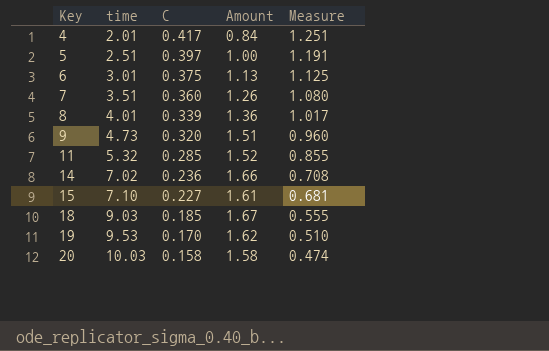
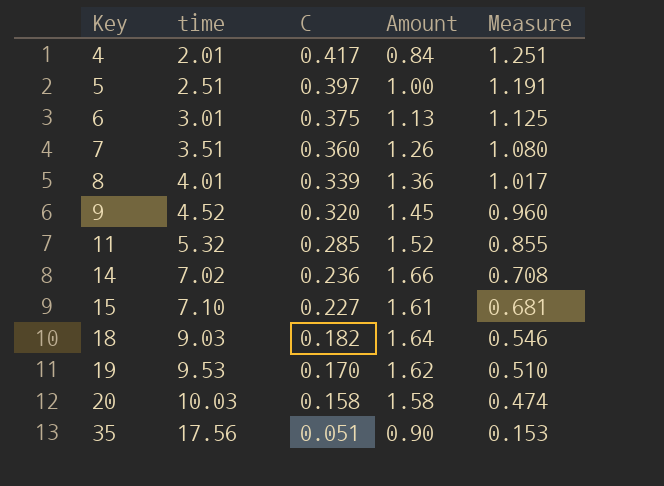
9 | time: 4.73 -> 4.52
9 | Amount: 1.51 -> 1.45
18 | C: 0.185 -> 0.182
18 | Amount: 1.67 -> 1.64
18 | Measure: 0.555 -> 0.546
row 35: none -> 17.56 | 0.051 | 0.90 | 0.153

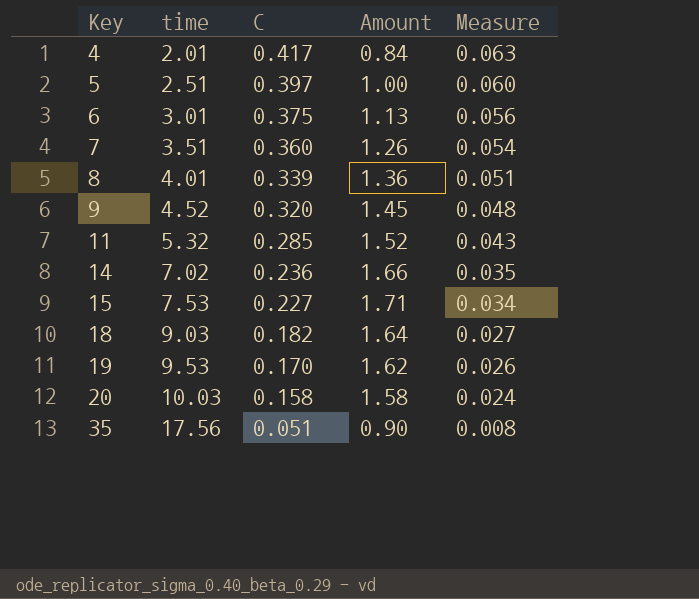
column Measure | formula: [C] * 3 -> [C] * 0.15
15 | time: 7.10 -> 7.53
15 | Amount: 1.61 -> 1.71

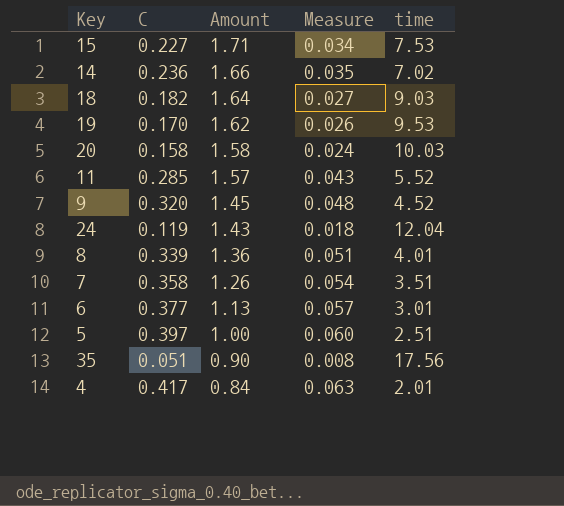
row order: Key ascending -> Amount descending
column time | position: 2 -> 5
11 | Amount: 1.52 -> 1.57
11 | time: 5.32 -> 5.52
row 24: none -> 0.119 | 1.43 | 0.018 | 12.04
7 | C: 0.360 -> 0.358
6 | C: 0.375 -> 0.377
6 | Measure: 0.056 -> 0.057

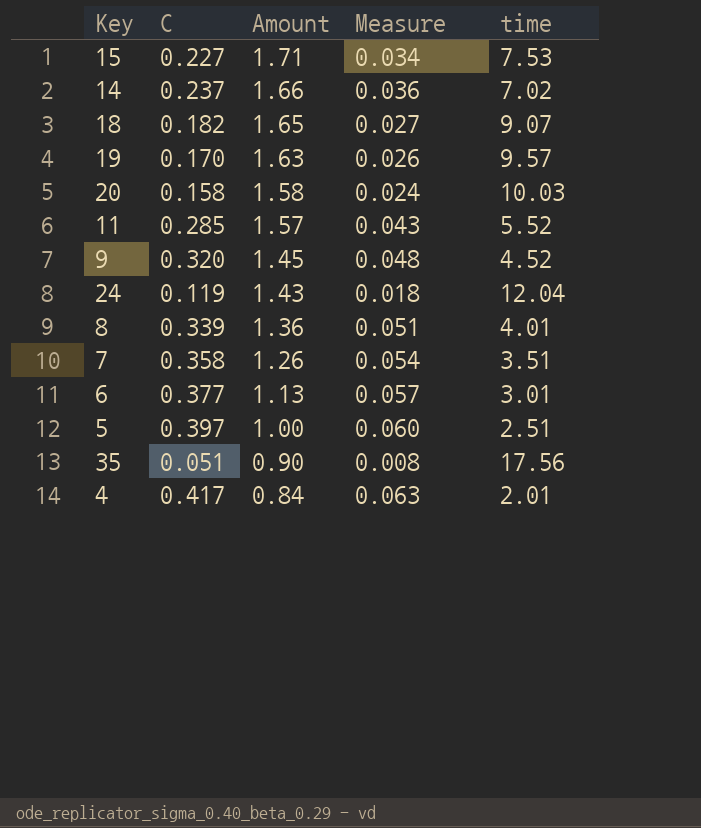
14 | C: 0.236 -> 0.237
14 | Measure: 0.035 -> 0.036
18 | Amount: 1.64 -> 1.65
18 | time: 9.03 -> 9.07
19 | Amount: 1.62 -> 1.63
19 | time: 9.53 -> 9.57

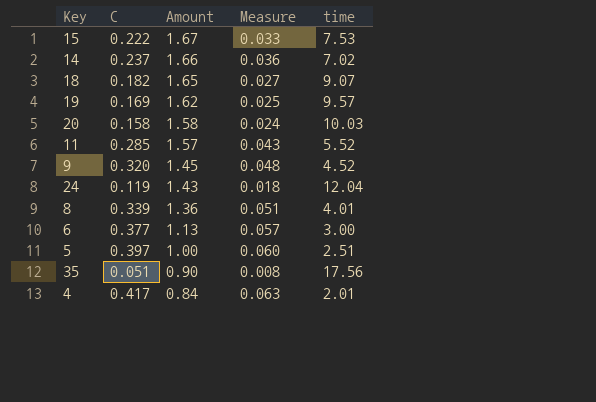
row 7: 0.358 | 1.26 | 0.054 | 3.51 -> none
15 | C: 0.227 -> 0.222
15 | Amount: 1.71 -> 1.67
15 | Measure: 0.034 -> 0.033
19 | C: 0.170 -> 0.169
19 | Amount: 1.63 -> 1.62
19 | Measure: 0.026 -> 0.025
6 | time: 3.01 -> 3.00

